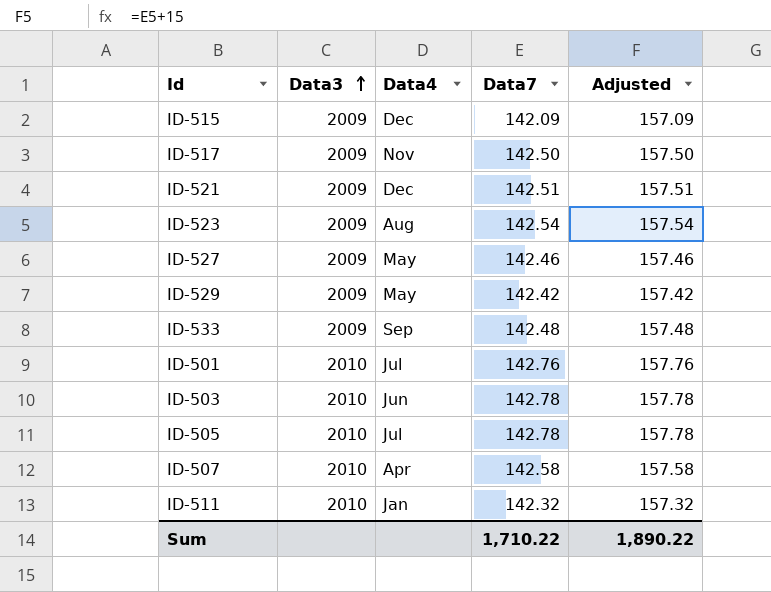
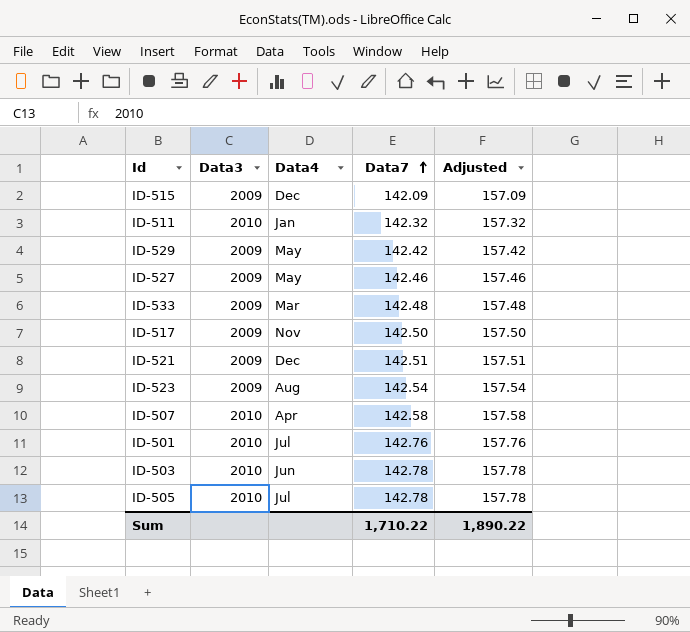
row order: Data3 ascending -> Data7 ascending
ID-533 | Data4: Sep -> Mar

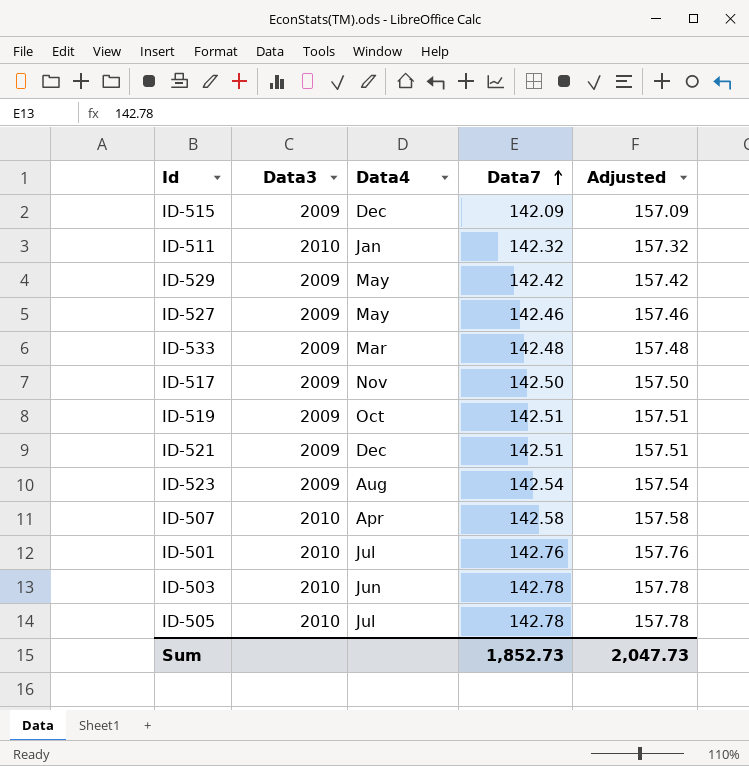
row ID-519: none -> 2009 | Oct | 142.51 | 157.51
Sum | Data7: 1,710.22 -> 1,852.73
Sum | Adjusted: 1,890.22 -> 2,047.73

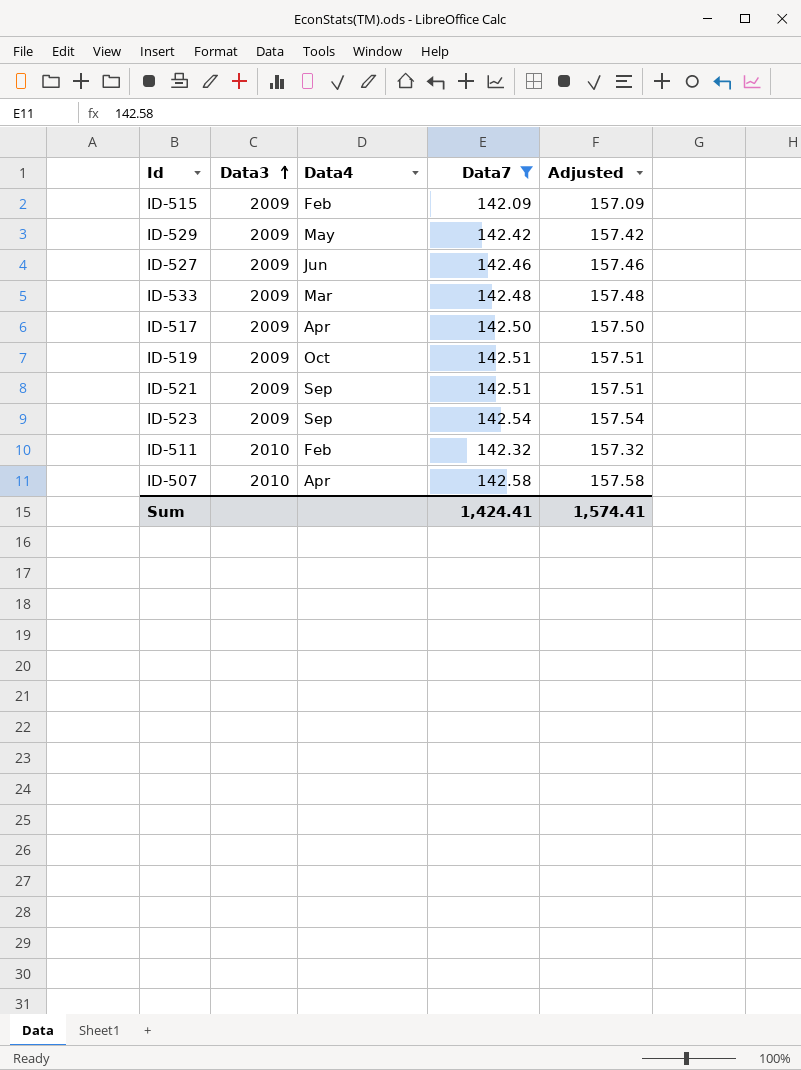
filter: none -> Data7 <= 142.58
row order: Data7 ascending -> Data3 ascending
ID-515 | Data4: Dec -> Feb
ID-527 | Data4: May -> Jun
ID-517 | Data4: Nov -> Apr
ID-521 | Data4: Dec -> Sep
ID-523 | Data4: Aug -> Sep
ID-511 | Data4: Jan -> Feb
Sum | Data7: 1,852.73 -> 1,424.41
Sum | Adjusted: 2,047.73 -> 1,574.41

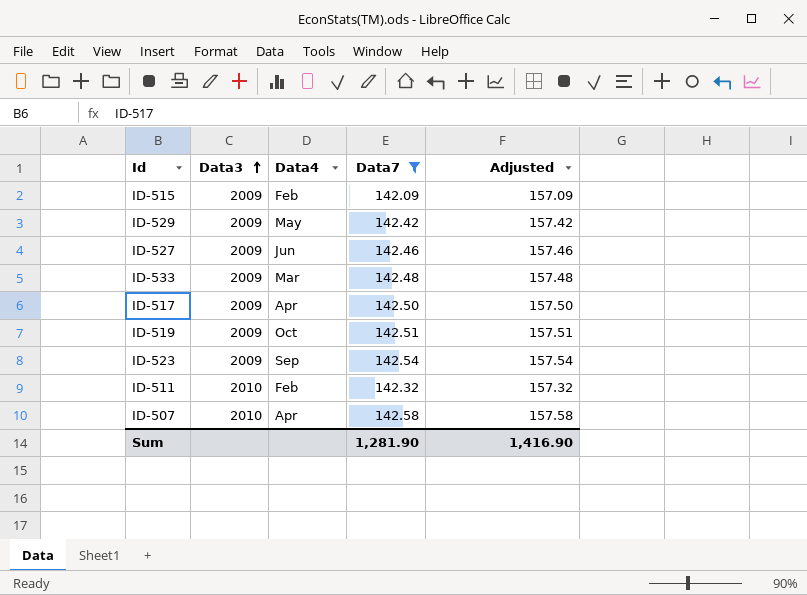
row ID-521: 2009 | Sep | 142.51 | 157.51 -> none
Sum | Data7: 1,424.41 -> 1,281.90
Sum | Adjusted: 1,574.41 -> 1,416.90

